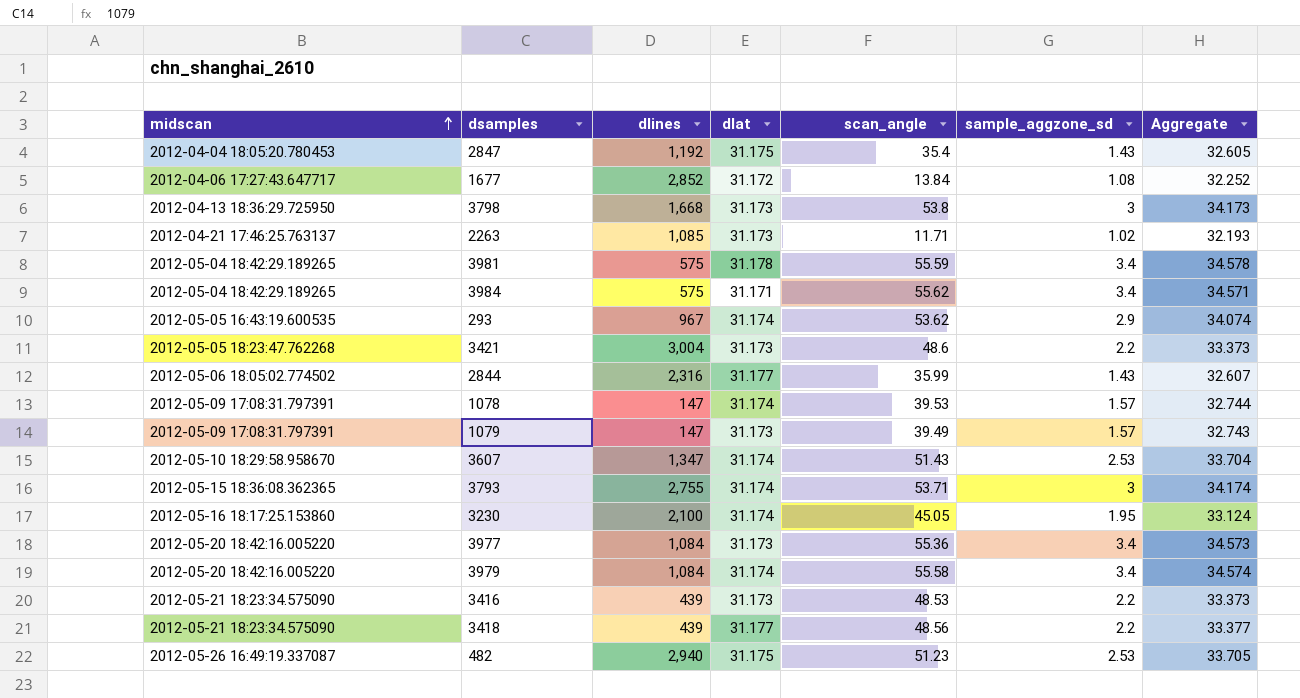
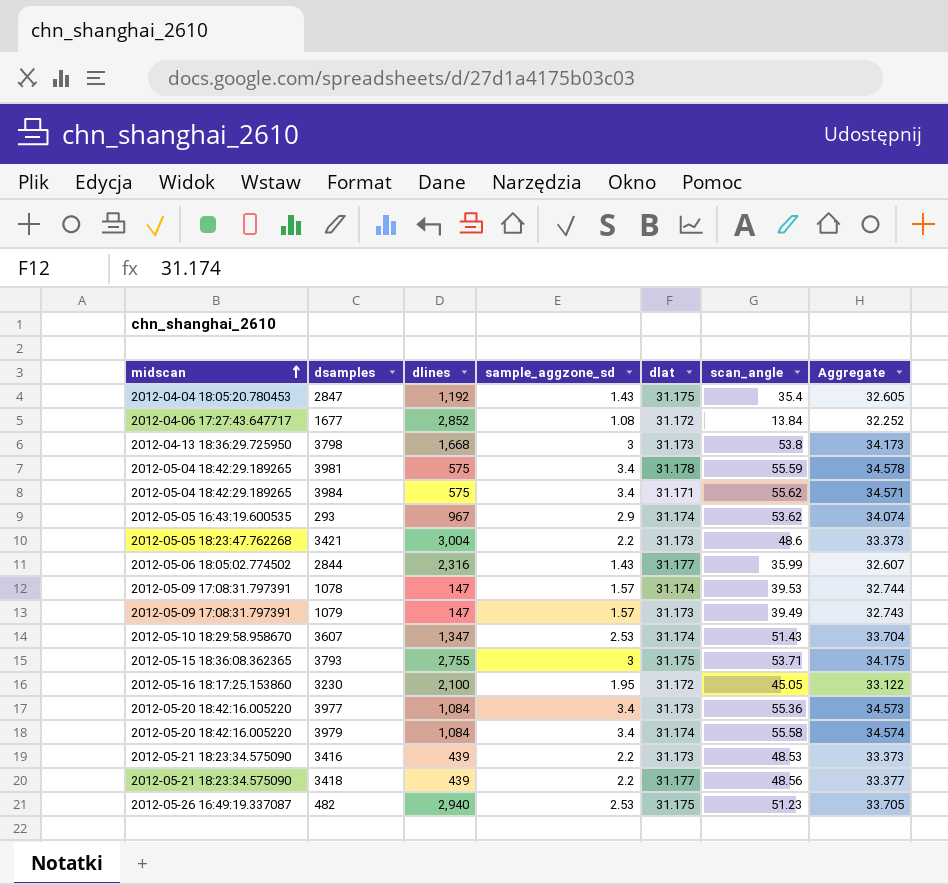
column sample_aggzone_sd | position: 6 -> 4
row 2263: 2012-04-21 17:46:25.763137 | 1,085 | 31.173 | 11.71 | 1.02 | 32.193 -> none
3793 | dlat: 31.174 -> 31.175
3793 | Aggregate: 34.174 -> 34.175
3230 | dlat: 31.174 -> 31.172
3230 | Aggregate: 33.124 -> 33.122

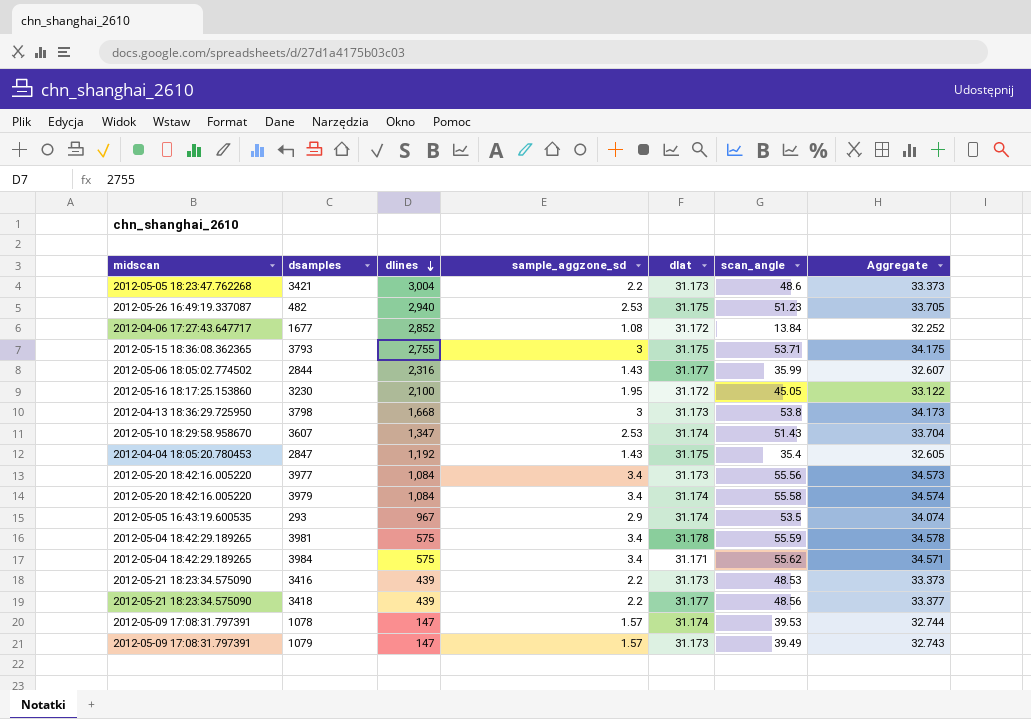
row order: midscan ascending -> dlines descending
3977 | scan_angle: 55.36 -> 55.56
293 | scan_angle: 53.62 -> 53.5

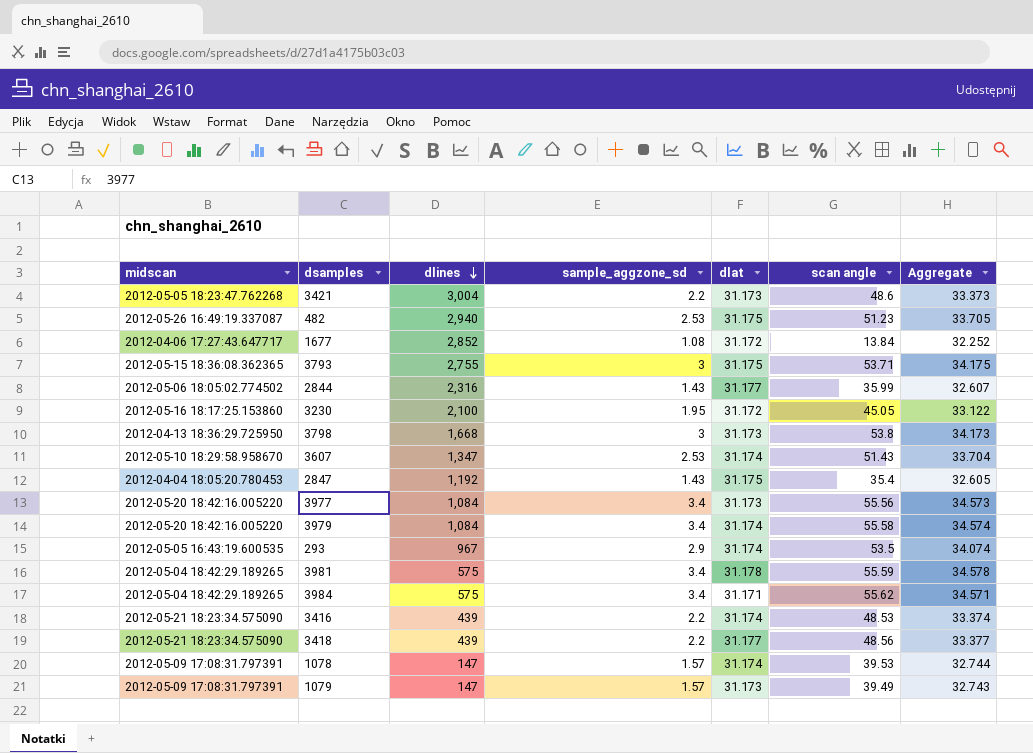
column name: scan_angle -> scan angle
3416 | dlat: 31.173 -> 31.174
3416 | Aggregate: 33.373 -> 33.374

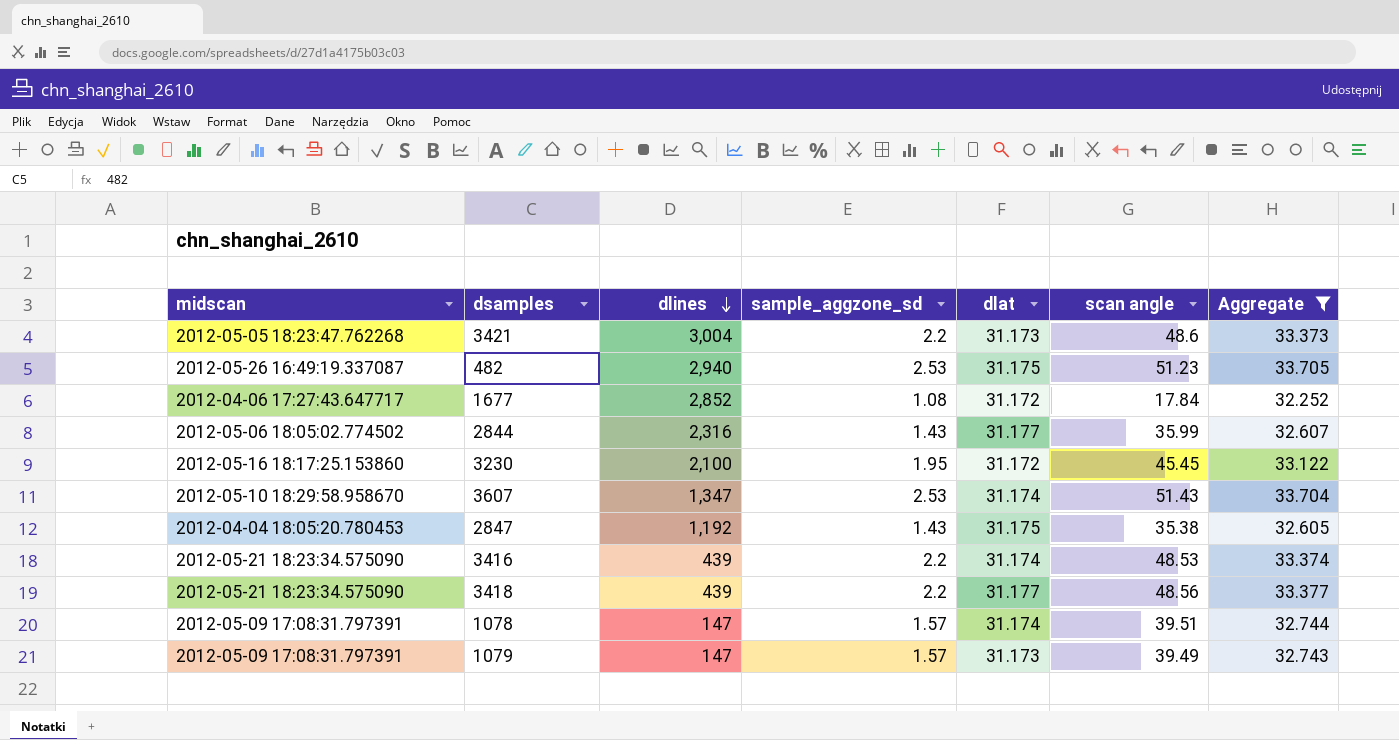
filter: none -> Aggregate <= 33.705
1677 | scan angle: 13.84 -> 17.84
3230 | scan angle: 45.05 -> 45.45
2847 | scan angle: 35.4 -> 35.38
1078 | scan angle: 39.53 -> 39.51

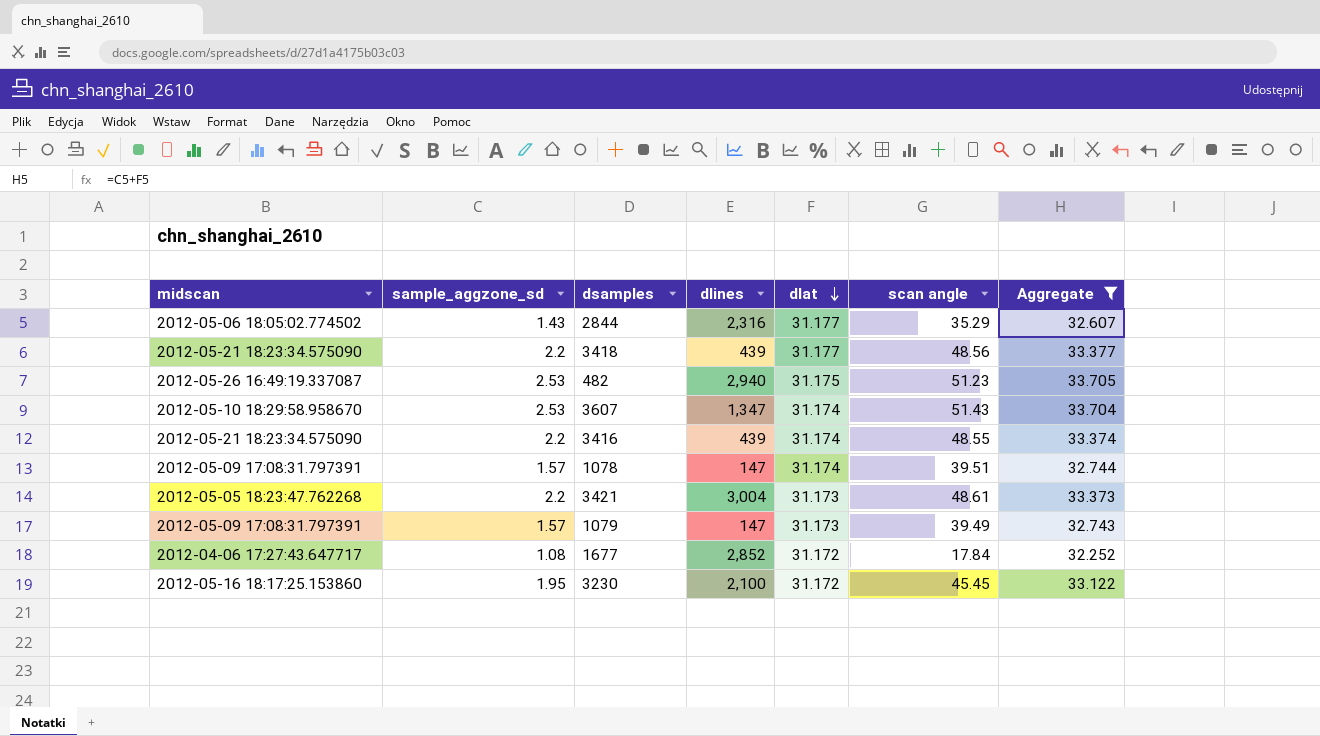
row order: dlines descending -> dlat descending
column sample_aggzone_sd | position: 4 -> 2
row 2847: 2012-04-04 18:05:20.780453 | 1,192 | 1.43 | 31.175 | 35.38 | 32.605 -> none
2844 | scan angle: 35.99 -> 35.29
3416 | scan angle: 48.53 -> 48.55
3421 | scan angle: 48.6 -> 48.61

